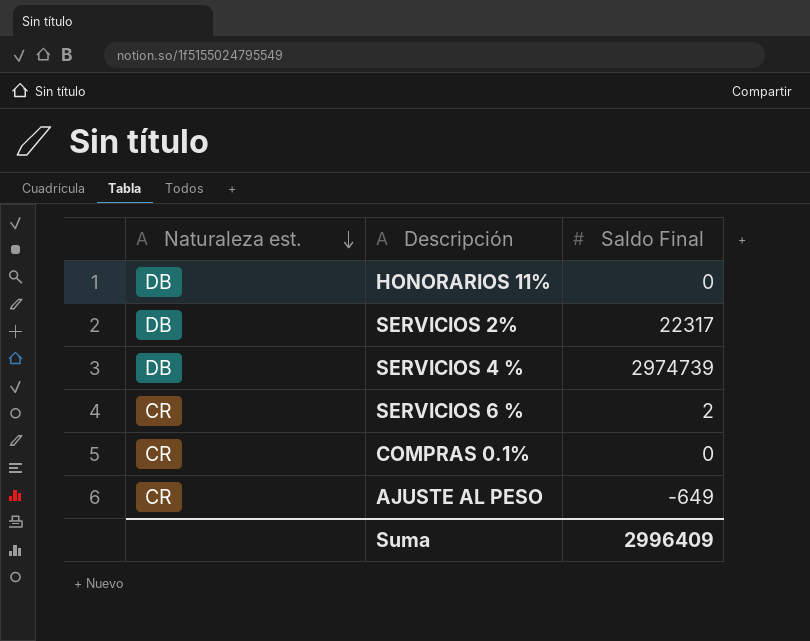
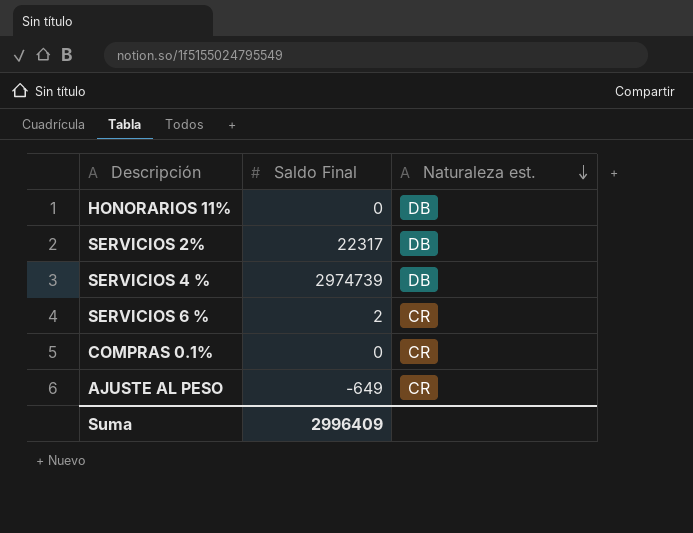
column Naturaleza est. | position: 1 -> 3

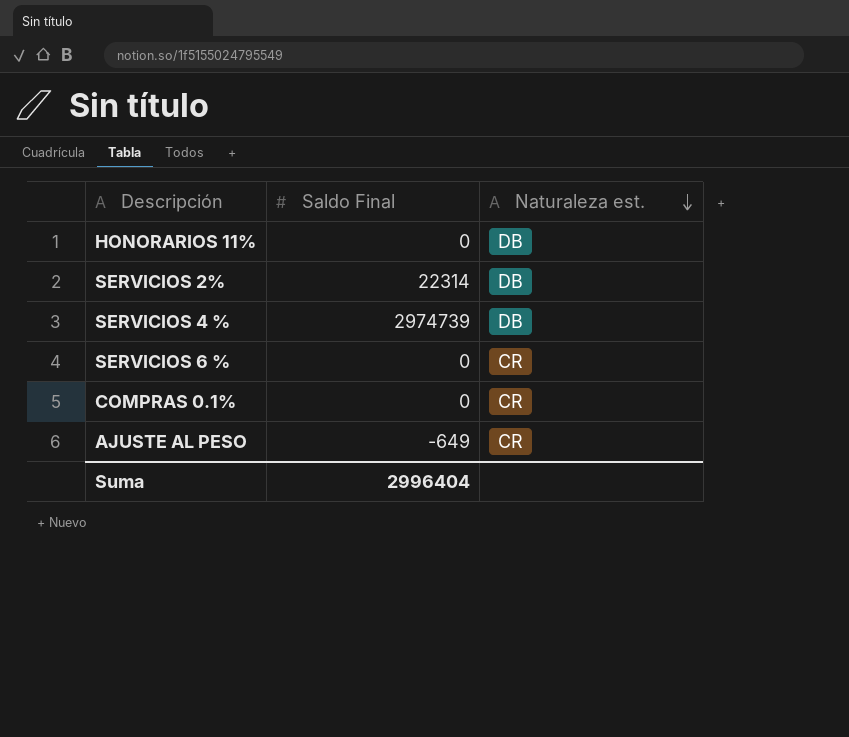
SERVICIOS 2% | Saldo Final: 22317 -> 22314
SERVICIOS 6 % | Saldo Final: 2 -> 0
Suma | Saldo Final: 2996409 -> 2996404

